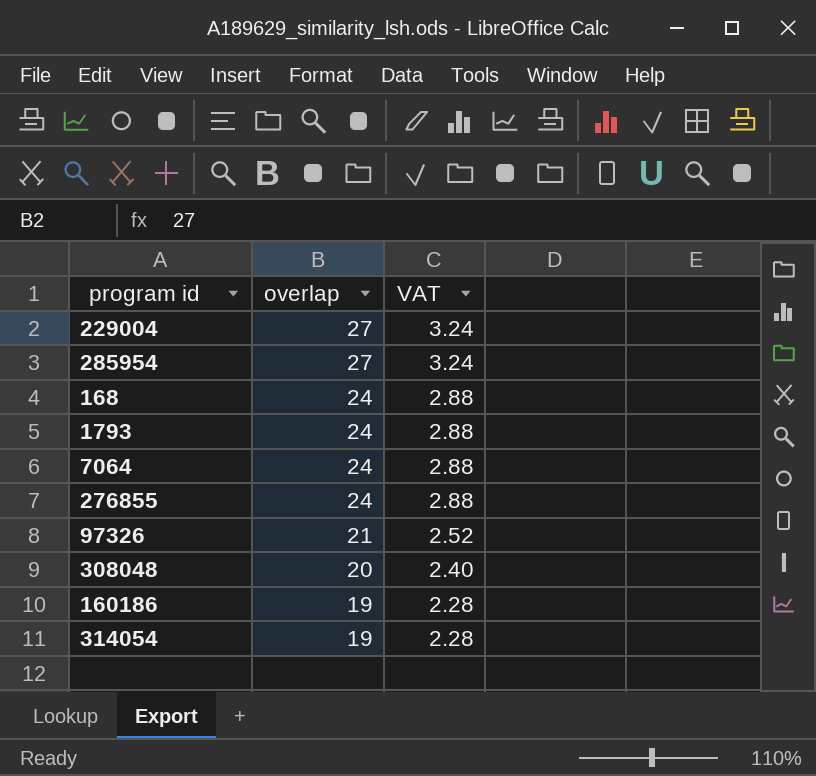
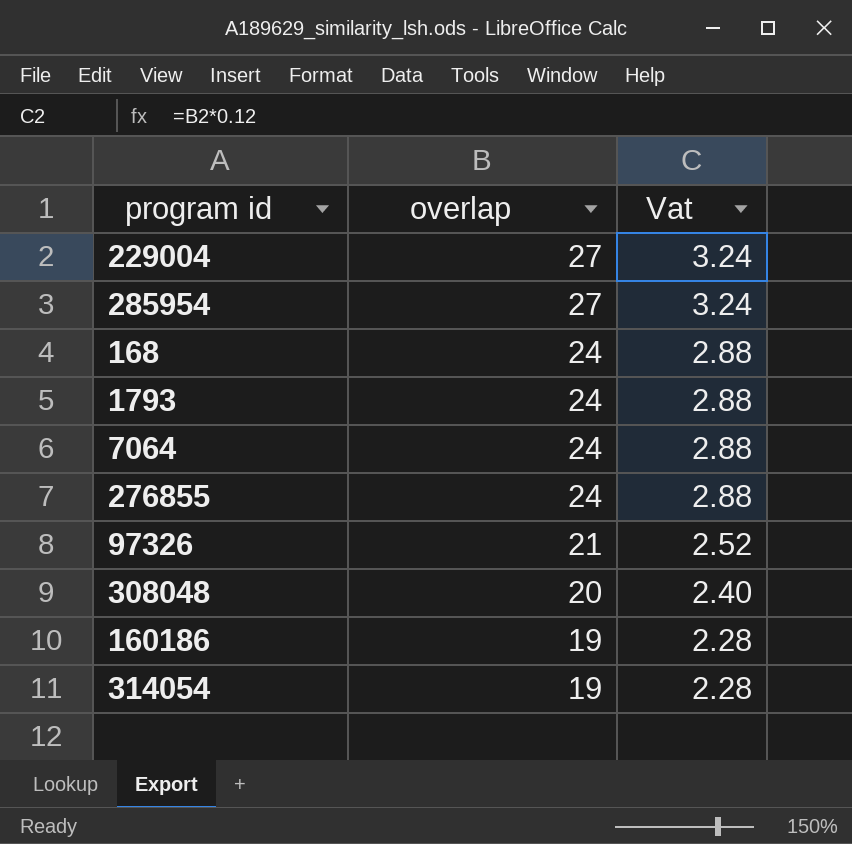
column name: VAT -> Vat

